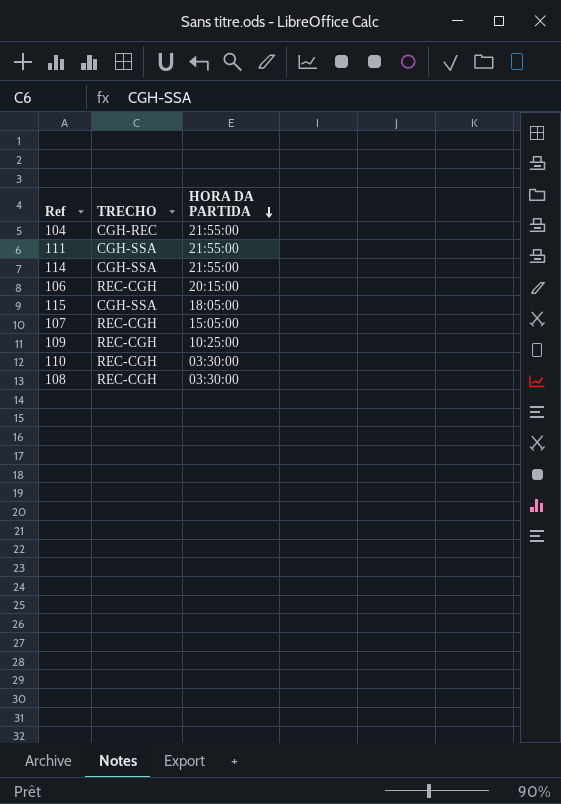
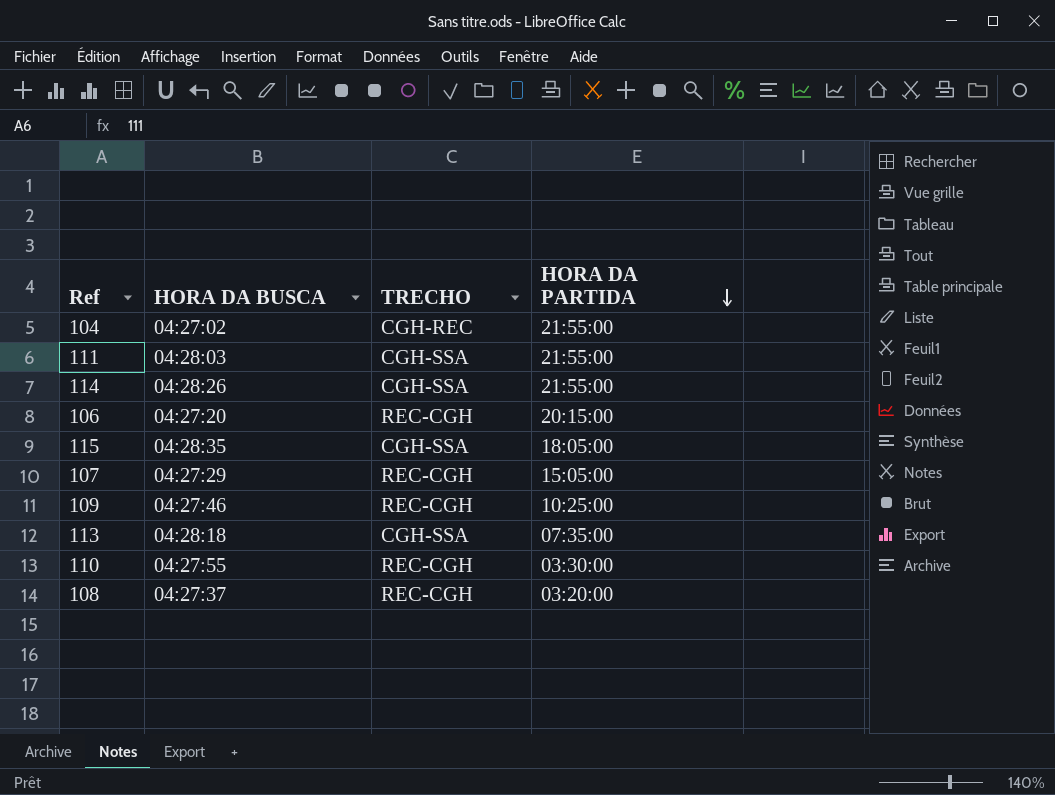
column HORA DA BUSCA | position: none -> 2
row 113: none -> 04:28:18 | CGH-SSA | 07:35:00
108 | HORA DA PARTIDA: 03:30:00 -> 03:20:00

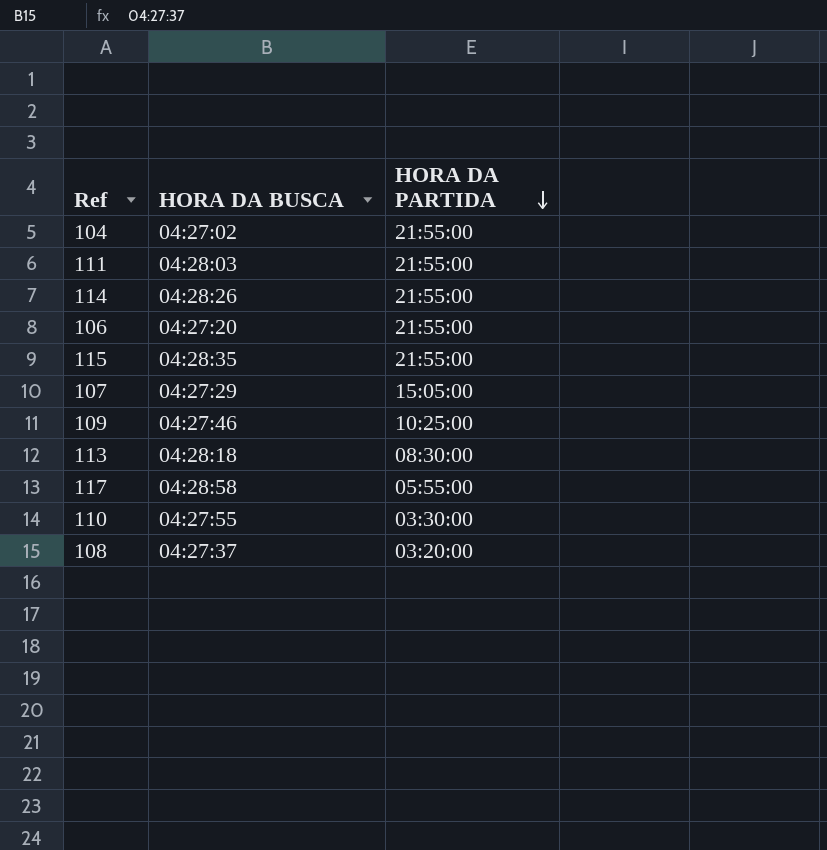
column TRECHO | position: 3 -> none
106 | HORA DA PARTIDA: 20:15:00 -> 21:55:00
115 | HORA DA PARTIDA: 18:05:00 -> 21:55:00
113 | HORA DA PARTIDA: 07:35:00 -> 08:30:00
row 117: none -> 04:28:58 | 05:55:00

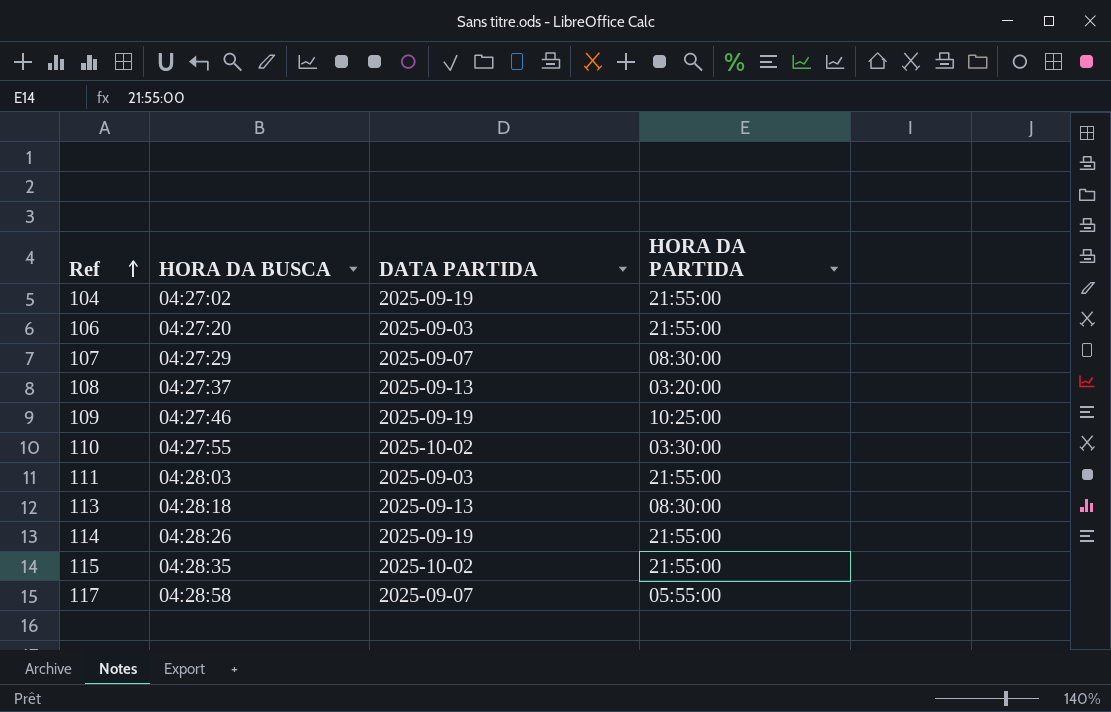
row order: HORA DA PARTIDA descending -> Ref ascending
column DATA PARTIDA | position: none -> 3
107 | HORA DA PARTIDA: 15:05:00 -> 08:30:00

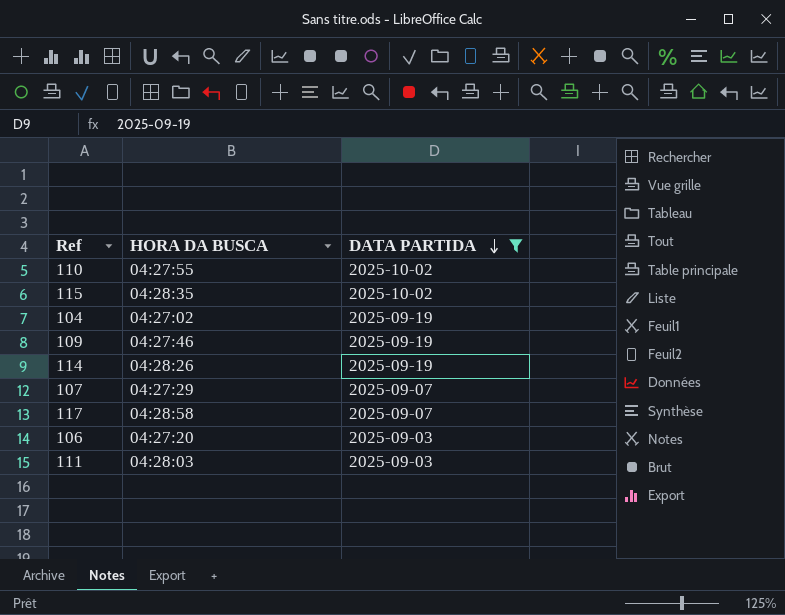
filter: none -> DATA PARTIDA != 2025-09-13
row order: Ref ascending -> DATA PARTIDA descending
column HORA DA PARTIDA | position: 4 -> none

